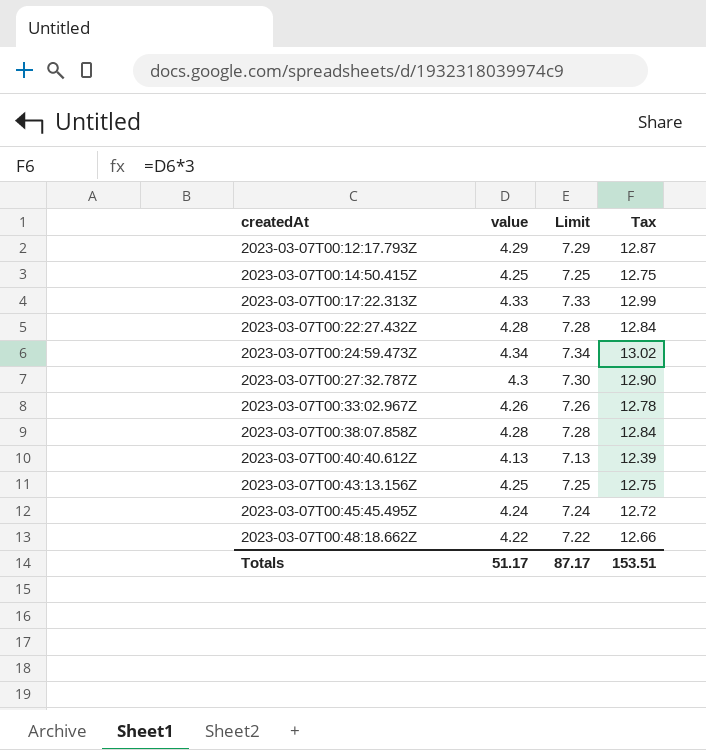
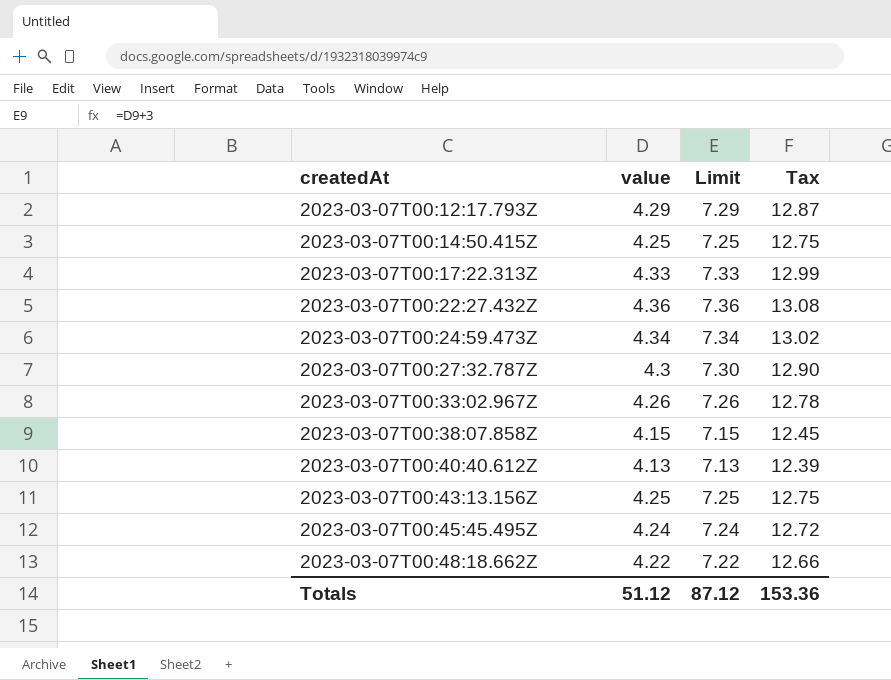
2023-03-07T00:22:27.432Z | value: 4.28 -> 4.36
2023-03-07T00:22:27.432Z | Limit: 7.28 -> 7.36
2023-03-07T00:22:27.432Z | Tax: 12.84 -> 13.08
2023-03-07T00:38:07.858Z | value: 4.28 -> 4.15
2023-03-07T00:38:07.858Z | Limit: 7.28 -> 7.15
2023-03-07T00:38:07.858Z | Tax: 12.84 -> 12.45
Totals | value: 51.17 -> 51.12
Totals | Limit: 87.17 -> 87.12
Totals | Tax: 153.51 -> 153.36

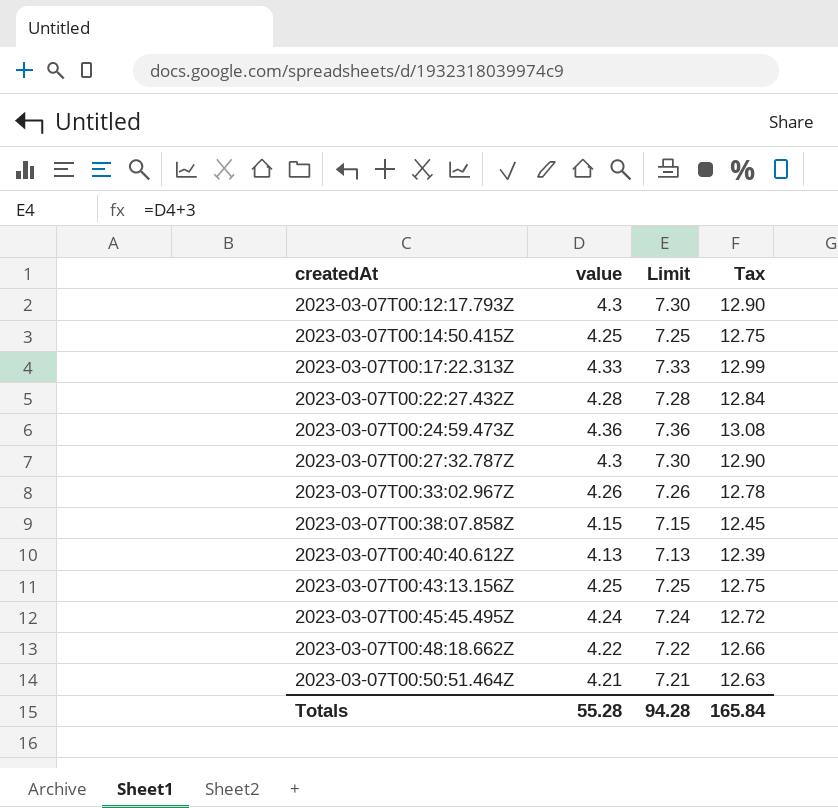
2023-03-07T00:12:17.793Z | value: 4.29 -> 4.3
2023-03-07T00:12:17.793Z | Limit: 7.29 -> 7.30
2023-03-07T00:12:17.793Z | Tax: 12.87 -> 12.90
2023-03-07T00:22:27.432Z | value: 4.36 -> 4.28
2023-03-07T00:22:27.432Z | Limit: 7.36 -> 7.28
2023-03-07T00:22:27.432Z | Tax: 13.08 -> 12.84
2023-03-07T00:24:59.473Z | value: 4.34 -> 4.36
2023-03-07T00:24:59.473Z | Limit: 7.34 -> 7.36
2023-03-07T00:24:59.473Z | Tax: 13.02 -> 13.08
row 2023-03-07T00:50:51.464Z: none -> 4.21 | 7.21 | 12.63
Totals | value: 51.12 -> 55.28
Totals | Limit: 87.12 -> 94.28
Totals | Tax: 153.36 -> 165.84

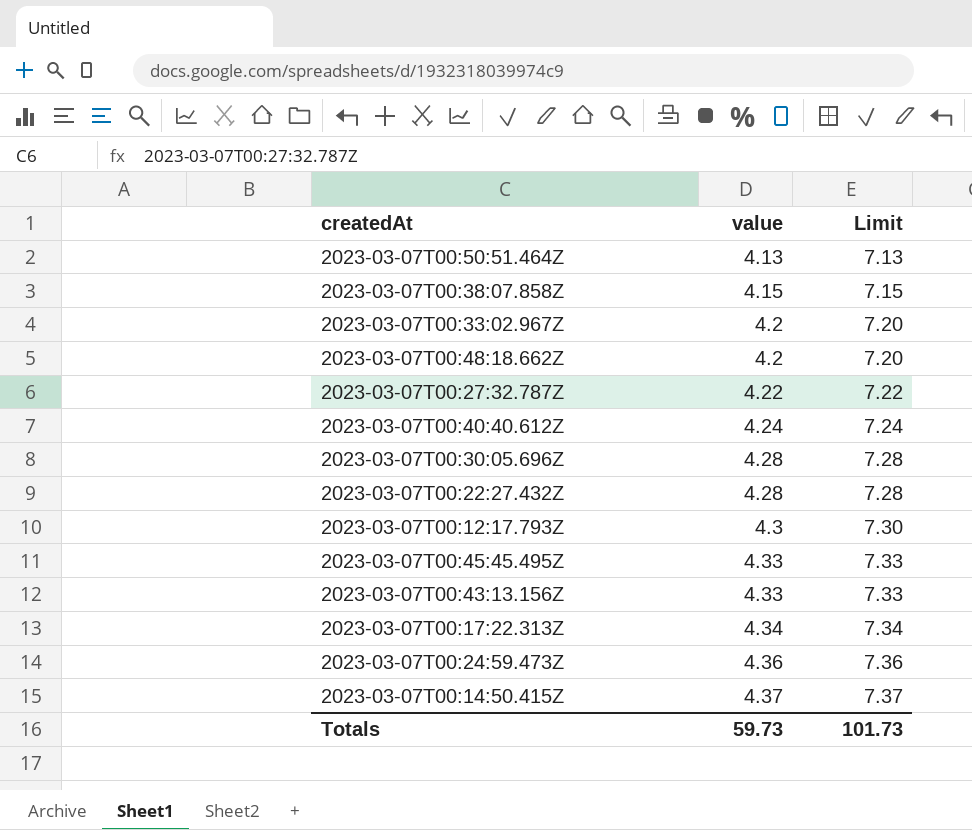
row order: createdAt ascending -> value ascending
column Tax | formula: [value] * 3 -> none
2023-03-07T00:50:51.464Z | value: 4.21 -> 4.13
2023-03-07T00:50:51.464Z | Limit: 7.21 -> 7.13
2023-03-07T00:33:02.967Z | value: 4.26 -> 4.2
2023-03-07T00:33:02.967Z | Limit: 7.26 -> 7.20
2023-03-07T00:48:18.662Z | value: 4.22 -> 4.2
2023-03-07T00:48:18.662Z | Limit: 7.22 -> 7.20
2023-03-07T00:27:32.787Z | value: 4.3 -> 4.22
2023-03-07T00:27:32.787Z | Limit: 7.30 -> 7.22
2023-03-07T00:40:40.612Z | value: 4.13 -> 4.24
2023-03-07T00:40:40.612Z | Limit: 7.13 -> 7.24
row 2023-03-07T00:30:05.696Z: none -> 4.28 | 7.28
2023-03-07T00:45:45.495Z | value: 4.24 -> 4.33
2023-03-07T00:45:45.495Z | Limit: 7.24 -> 7.33
2023-03-07T00:43:13.156Z | value: 4.25 -> 4.33
2023-03-07T00:43:13.156Z | Limit: 7.25 -> 7.33
2023-03-07T00:17:22.313Z | value: 4.33 -> 4.34
2023-03-07T00:17:22.313Z | Limit: 7.33 -> 7.34
2023-03-07T00:14:50.415Z | value: 4.25 -> 4.37
2023-03-07T00:14:50.415Z | Limit: 7.25 -> 7.37
Totals | value: 55.28 -> 59.73
Totals | Limit: 94.28 -> 101.73

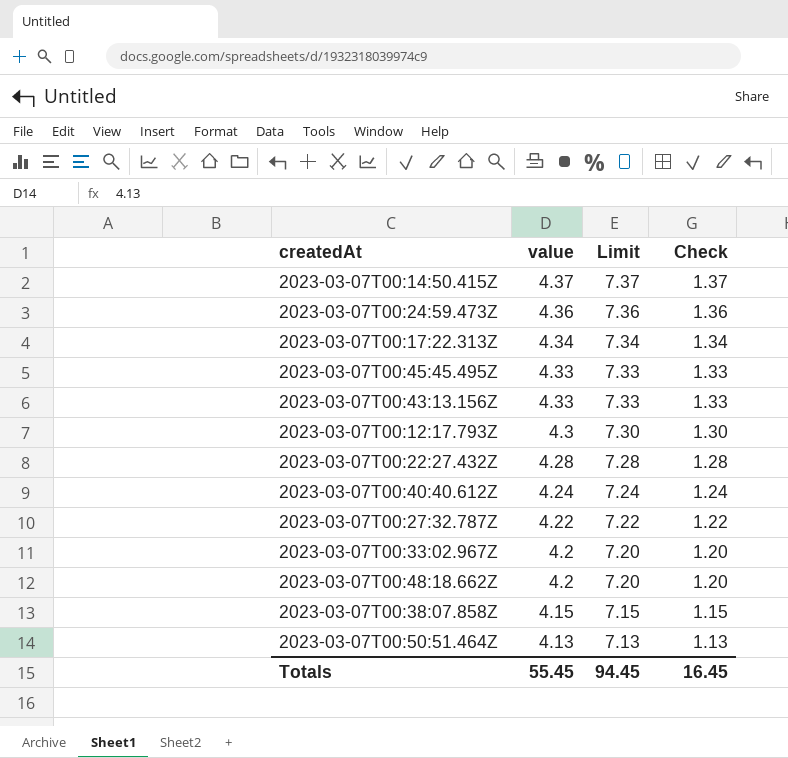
row order: value ascending -> value descending
column Check | formula: none -> [value] - 3
row 2023-03-07T00:30:05.696Z: 4.28 | 7.28 -> none
Totals | value: 59.73 -> 55.45
Totals | Limit: 101.73 -> 94.45

